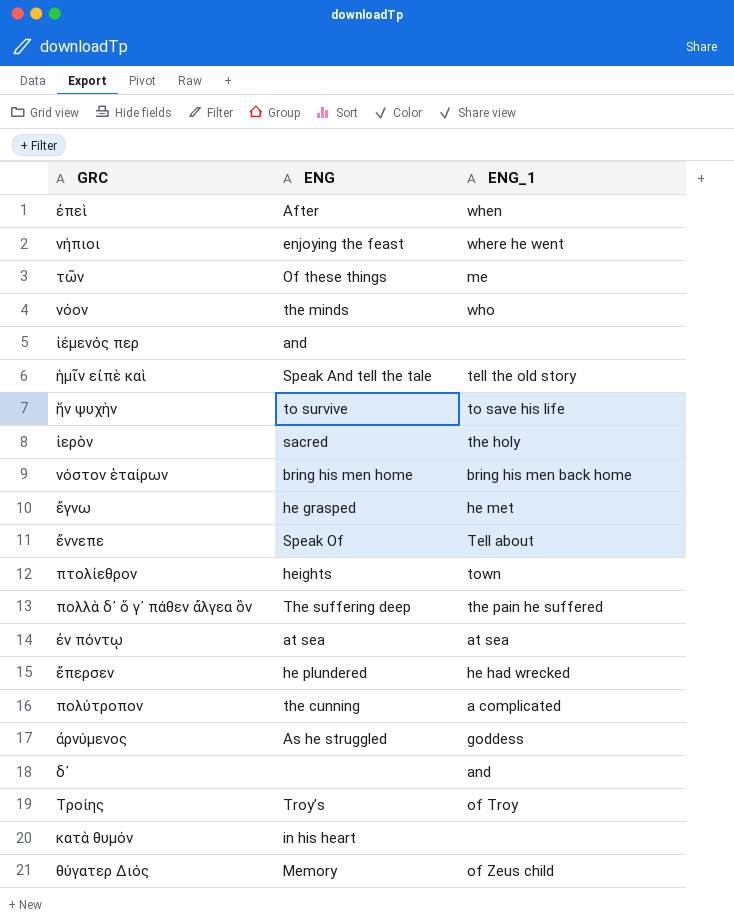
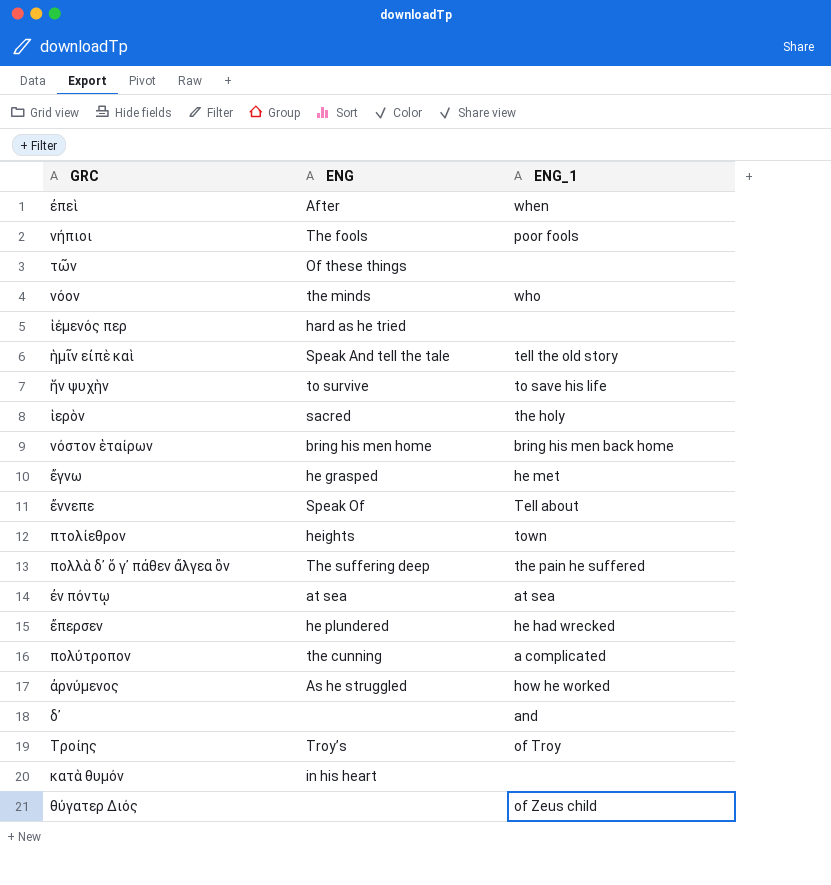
νήπιοι | ENG: enjoying the feast -> The fools
νήπιοι | ENG_1: where he went -> poor fools
τῶν | ENG_1: me -> none
ἱέμενός περ | ENG: and -> hard as he tried
ἀρνύμενος | ENG_1: goddess -> how he worked
θύγατερ Διός | ENG: Memory -> none

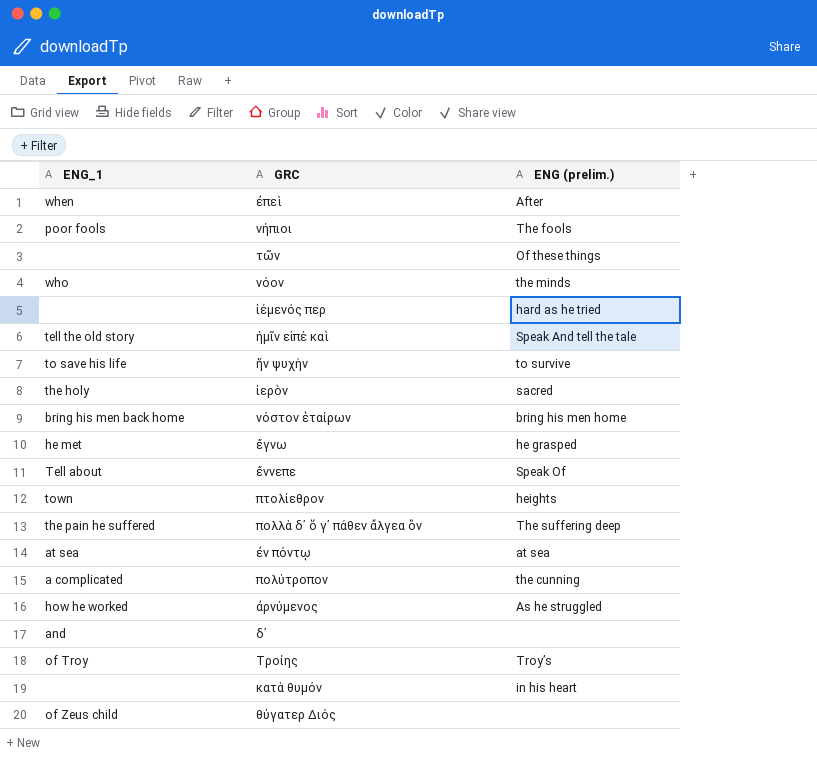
column ENG_1 | position: 3 -> 1
column name: ENG -> ENG (prelim.)
row ἔπερσεν: he plundered | he had wrecked -> none

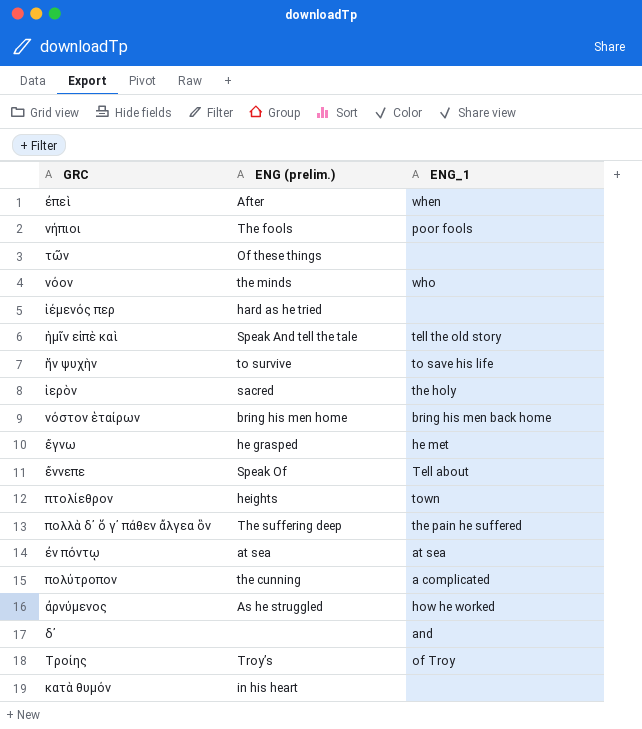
column ENG_1 | position: 1 -> 3
row θύγατερ Διός: of Zeus child | none -> none

